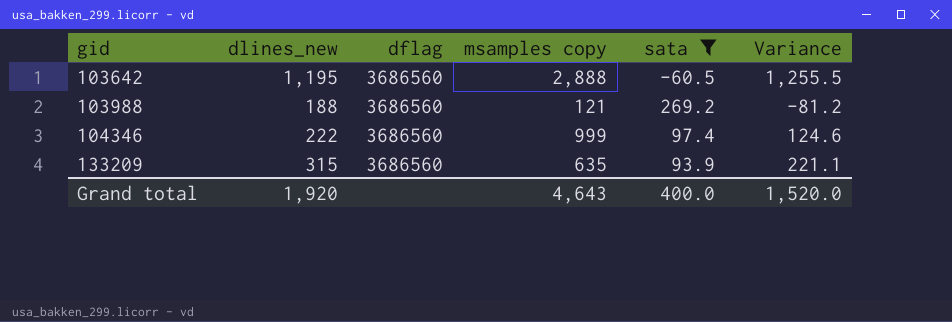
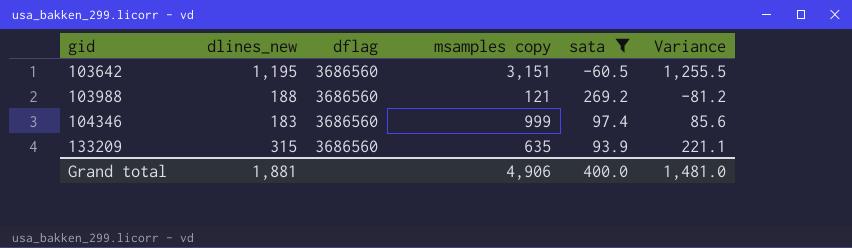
103642 | msamples copy: 2,888 -> 3,151
104346 | dlines_new: 222 -> 183
104346 | Variance: 124.6 -> 85.6
Grand total | dlines_new: 1,920 -> 1,881
Grand total | msamples copy: 4,643 -> 4,906
Grand total | Variance: 1,520.0 -> 1,481.0

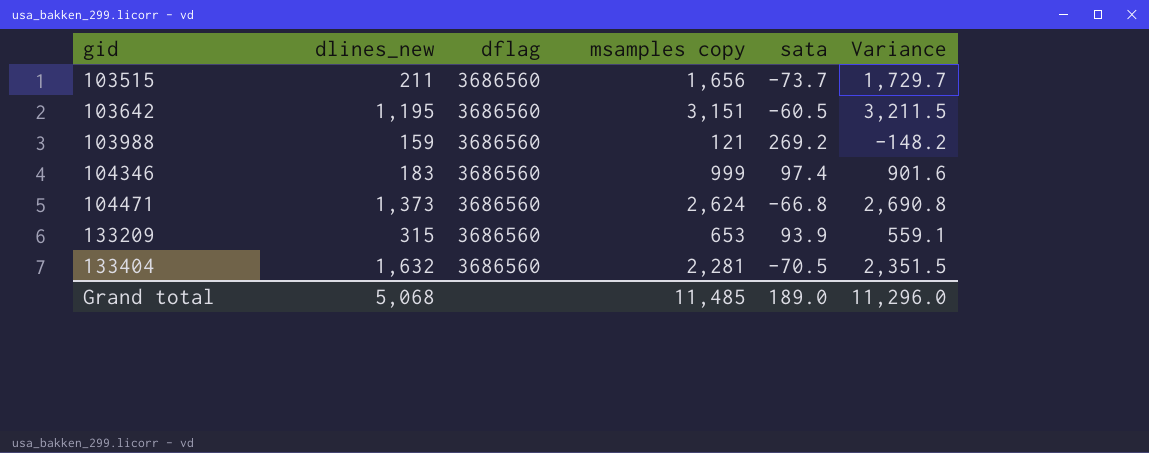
filter: sata >= -60.5 -> none
column Variance | formula: [dlines_new] - [sata] -> [msamples copy] - [sata]
103988 | dlines_new: 188 -> 159
133209 | msamples copy: 635 -> 653
Grand total | dlines_new: 1,881 -> 5,068
Grand total | msamples copy: 4,906 -> 11,485
Grand total | sata: 400.0 -> 189.0
Grand total | Variance: 1,481.0 -> 11,296.0

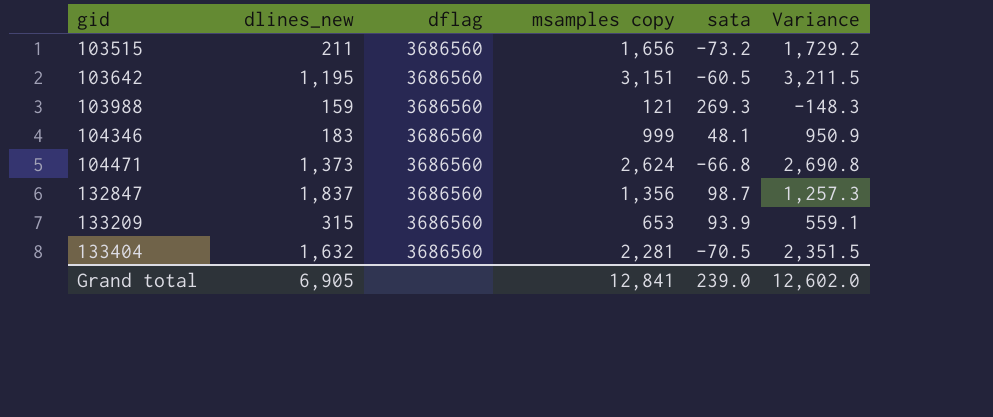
103515 | sata: -73.7 -> -73.2
103515 | Variance: 1,729.7 -> 1,729.2
103988 | sata: 269.2 -> 269.3
103988 | Variance: -148.2 -> -148.3
104346 | sata: 97.4 -> 48.1
104346 | Variance: 901.6 -> 950.9
row 132847: none -> 1,837 | 3686560 | 1,356 | 98.7 | 1,257.3
Grand total | dlines_new: 5,068 -> 6,905
Grand total | msamples copy: 11,485 -> 12,841
Grand total | sata: 189.0 -> 239.0
Grand total | Variance: 11,296.0 -> 12,602.0

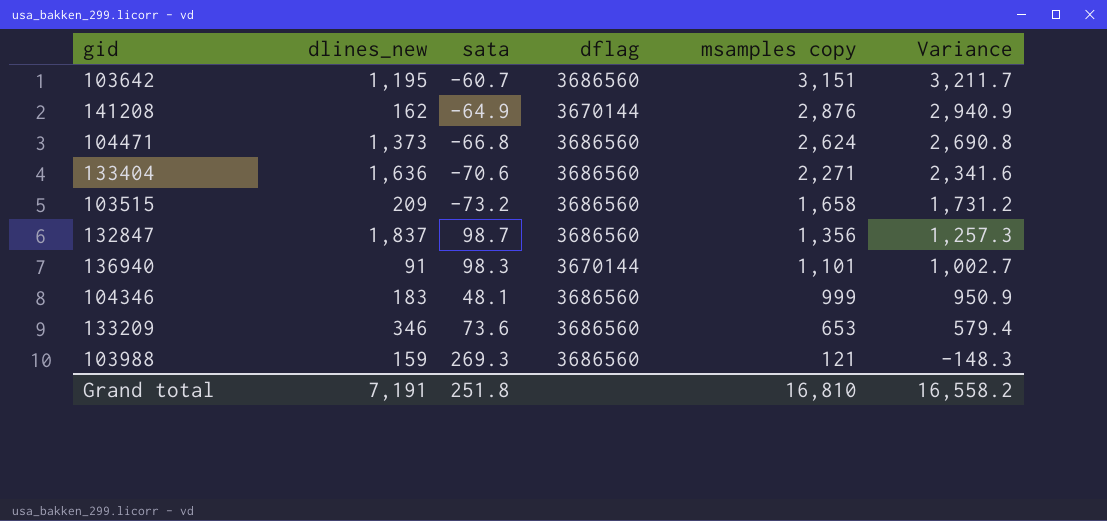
row order: gid ascending -> msamples copy descending
column sata | position: 5 -> 3
103642 | sata: -60.5 -> -60.7
103642 | Variance: 3,211.5 -> 3,211.7
row 141208: none -> 162 | -64.9 | 3670144 | 2,876 | 2,940.9
133404 | dlines_new: 1,632 -> 1,636
133404 | sata: -70.5 -> -70.6
133404 | msamples copy: 2,281 -> 2,271
133404 | Variance: 2,351.5 -> 2,341.6
103515 | dlines_new: 211 -> 209
103515 | msamples copy: 1,656 -> 1,658
103515 | Variance: 1,729.2 -> 1,731.2
row 136940: none -> 91 | 98.3 | 3670144 | 1,101 | 1,002.7
133209 | dlines_new: 315 -> 346
133209 | sata: 93.9 -> 73.6
133209 | Variance: 559.1 -> 579.4
Grand total | dlines_new: 6,905 -> 7,191
Grand total | sata: 239.0 -> 251.8
Grand total | msamples copy: 12,841 -> 16,810
Grand total | Variance: 12,602.0 -> 16,558.2

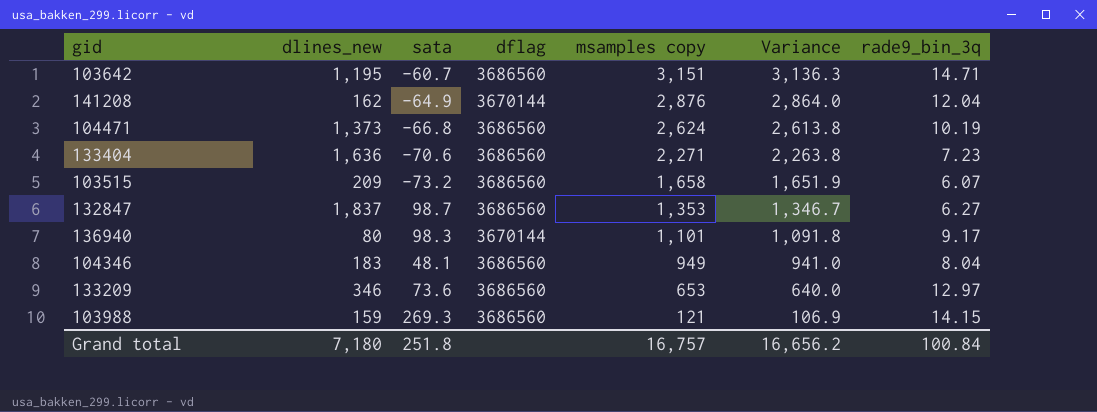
column Variance | formula: [msamples copy] - [sata] -> [msamples copy] - [rade9_bin_3q]
column rade9_bin_3q | position: none -> 7
132847 | msamples copy: 1,356 -> 1,353
136940 | dlines_new: 91 -> 80
104346 | msamples copy: 999 -> 949
Grand total | dlines_new: 7,191 -> 7,180
Grand total | msamples copy: 16,810 -> 16,757
Grand total | Variance: 16,558.2 -> 16,656.2

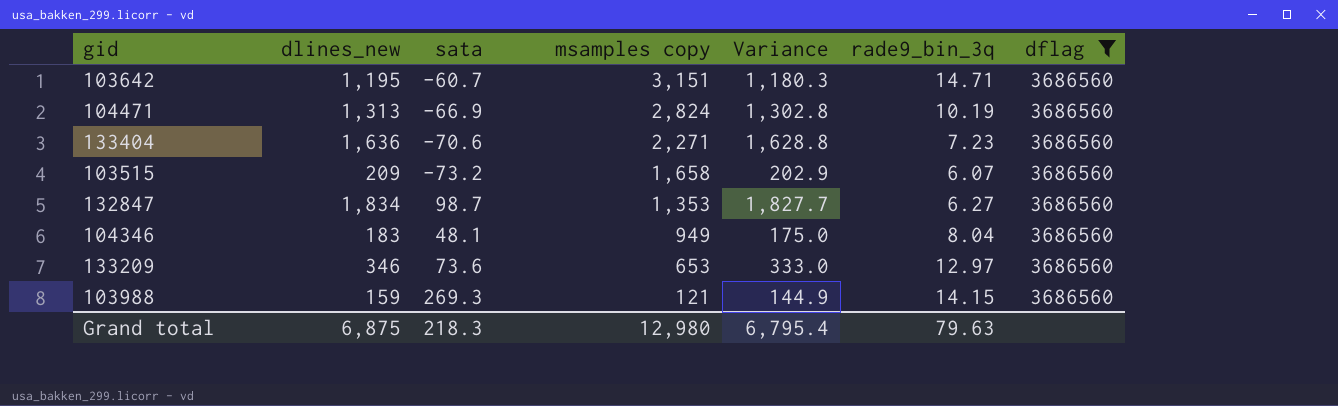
filter: none -> dflag = 3686560
column Variance | formula: [msamples copy] - [rade9_bin_3q] -> [dlines_new] - [rade9_bin_3q]
column dflag | position: 4 -> 7
104471 | dlines_new: 1,373 -> 1,313
104471 | sata: -66.8 -> -66.9
104471 | msamples copy: 2,624 -> 2,824
132847 | dlines_new: 1,837 -> 1,834
Grand total | dlines_new: 7,180 -> 6,875
Grand total | sata: 251.8 -> 218.3
Grand total | msamples copy: 16,757 -> 12,980
Grand total | Variance: 16,656.2 -> 6,795.4
Grand total | rade9_bin_3q: 100.84 -> 79.63

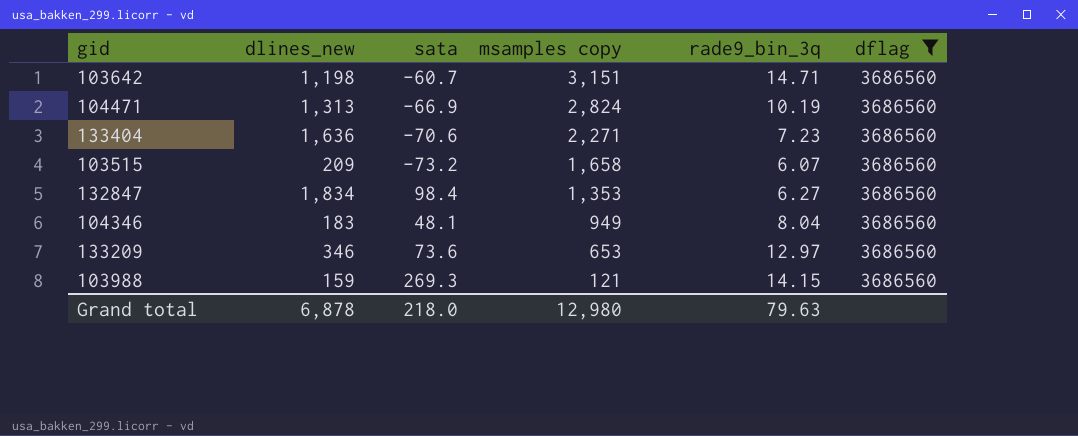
column Variance | formula: [dlines_new] - [rade9_bin_3q] -> none
103642 | dlines_new: 1,195 -> 1,198
132847 | sata: 98.7 -> 98.4
Grand total | dlines_new: 6,875 -> 6,878
Grand total | sata: 218.3 -> 218.0

